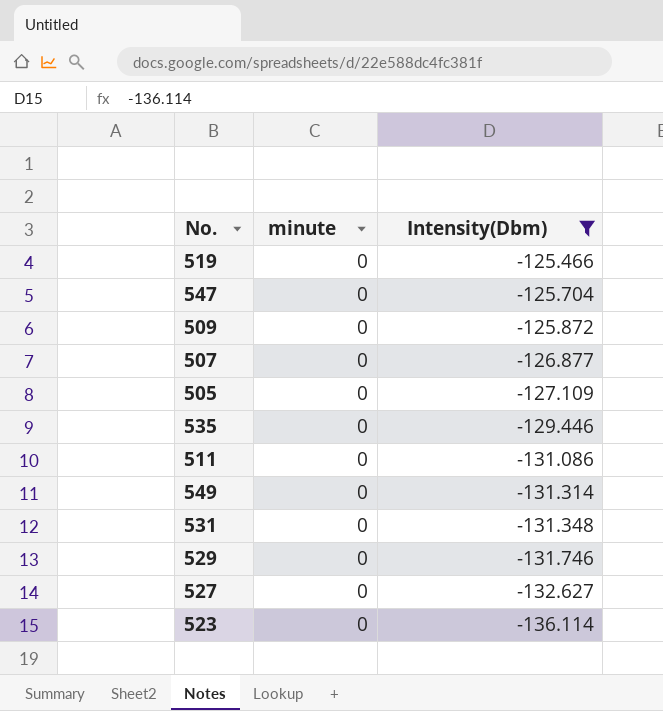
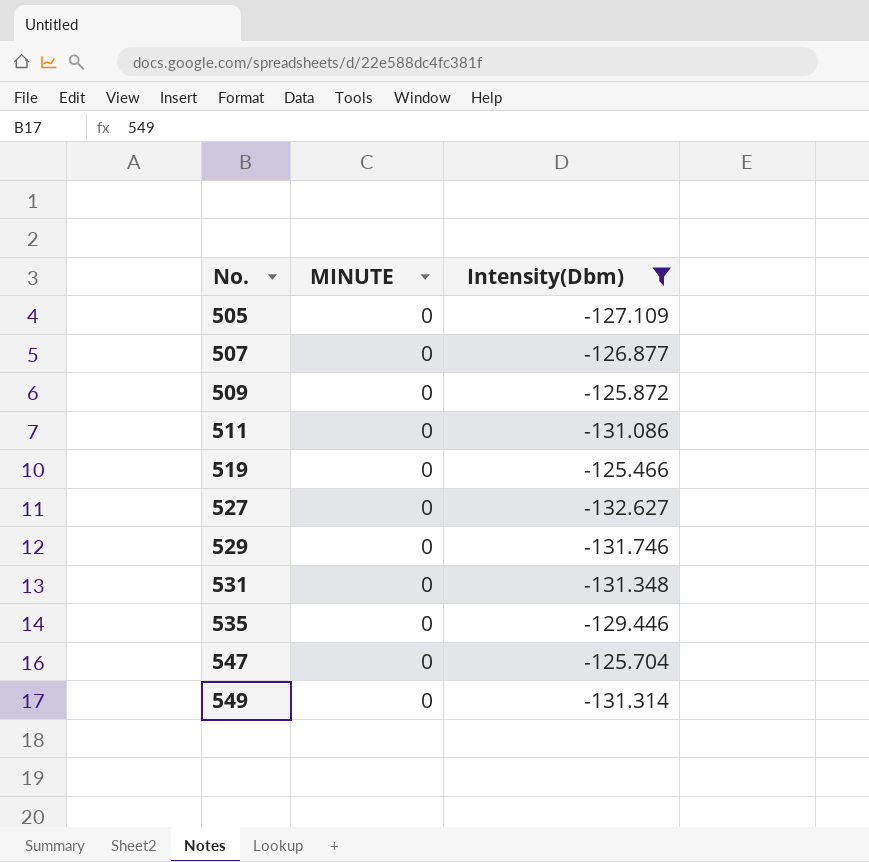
row order: Intensity(Dbm) descending -> No. ascending
column name: minute -> MINUTE
row 523: 0 | -136.114 -> none

